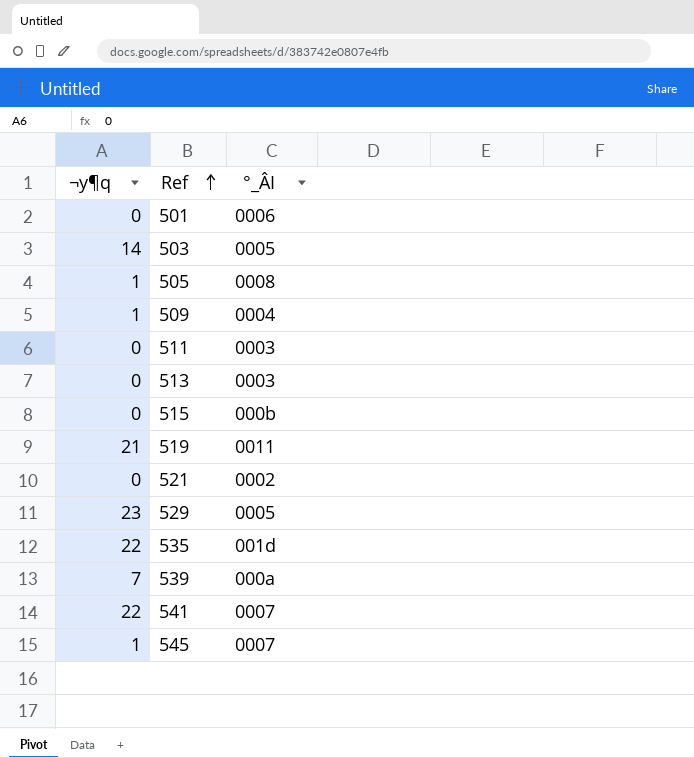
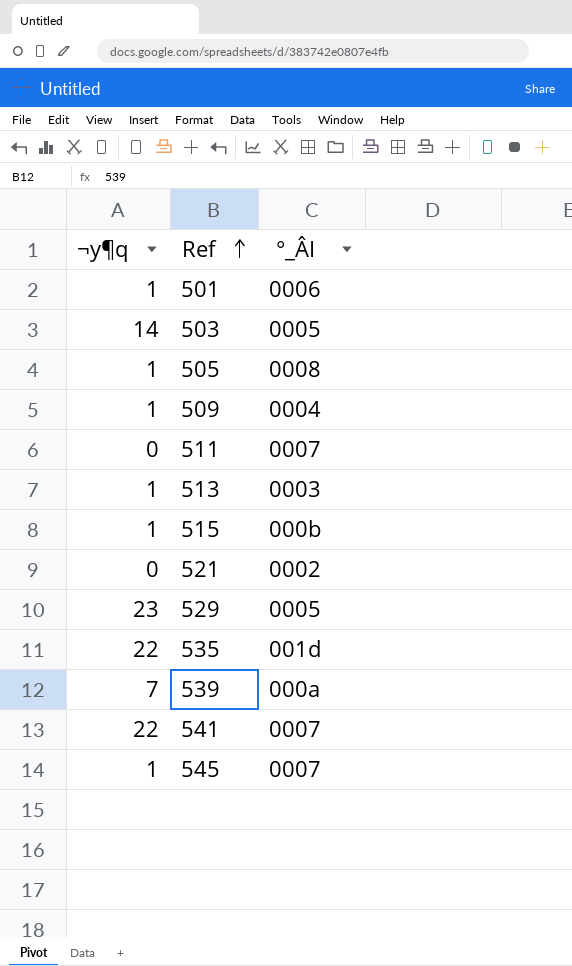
row 519: 21 | 0011 -> none
501 | ¬y¶q: 0 -> 1
511 | °_ÂI: 0003 -> 0007
513 | ¬y¶q: 0 -> 1
515 | ¬y¶q: 0 -> 1

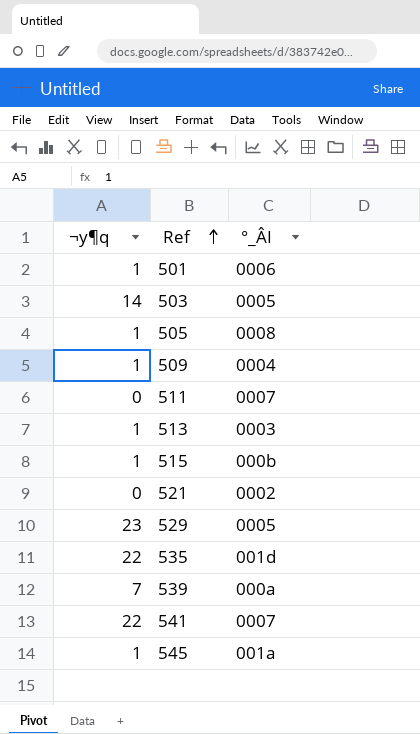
545 | °_ÂI: 0007 -> 001a

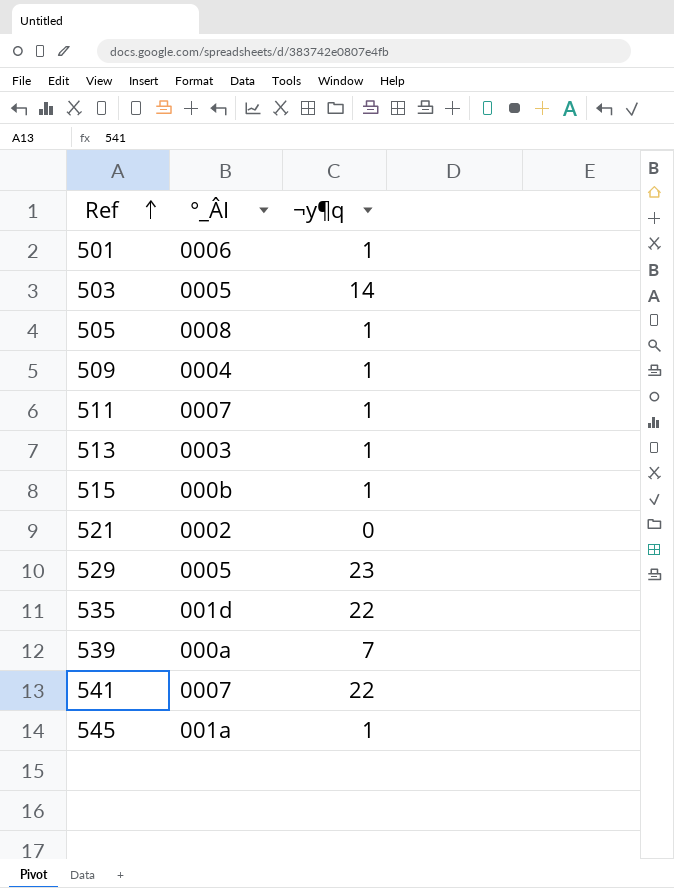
column ¬y¶q | position: 1 -> 3
511 | ¬y¶q: 0 -> 1

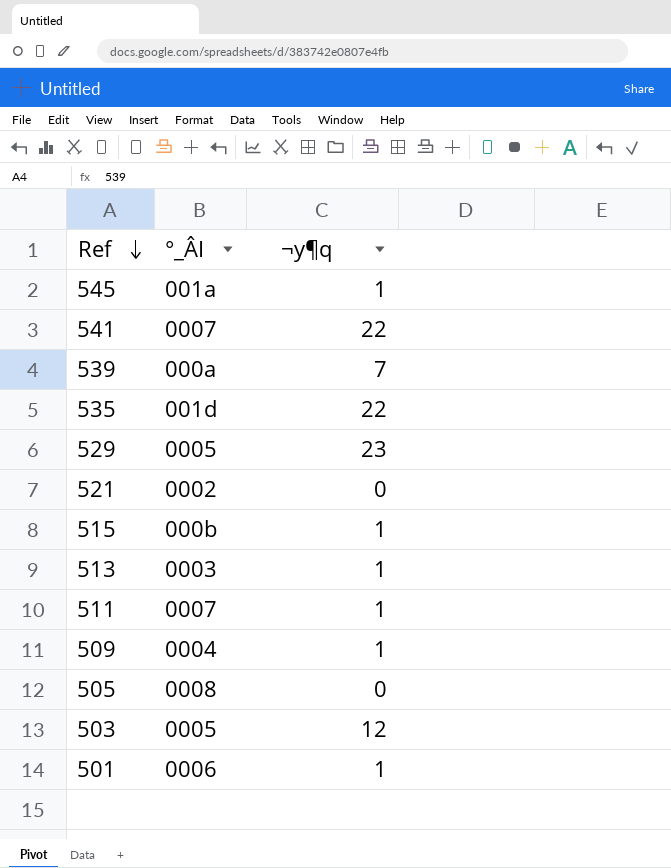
row order: Ref ascending -> Ref descending
505 | ¬y¶q: 1 -> 0
503 | ¬y¶q: 14 -> 12

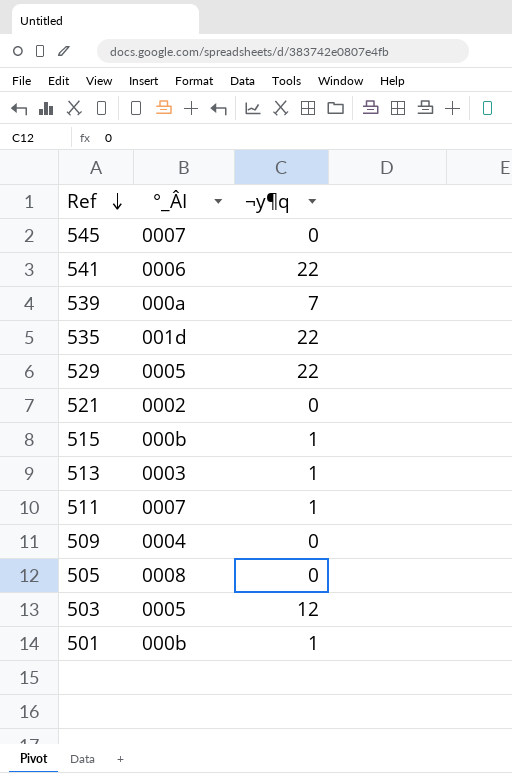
545 | °_ÂI: 001a -> 0007
545 | ¬y¶q: 1 -> 0
541 | °_ÂI: 0007 -> 0006
529 | ¬y¶q: 23 -> 22
509 | ¬y¶q: 1 -> 0
501 | °_ÂI: 0006 -> 000b

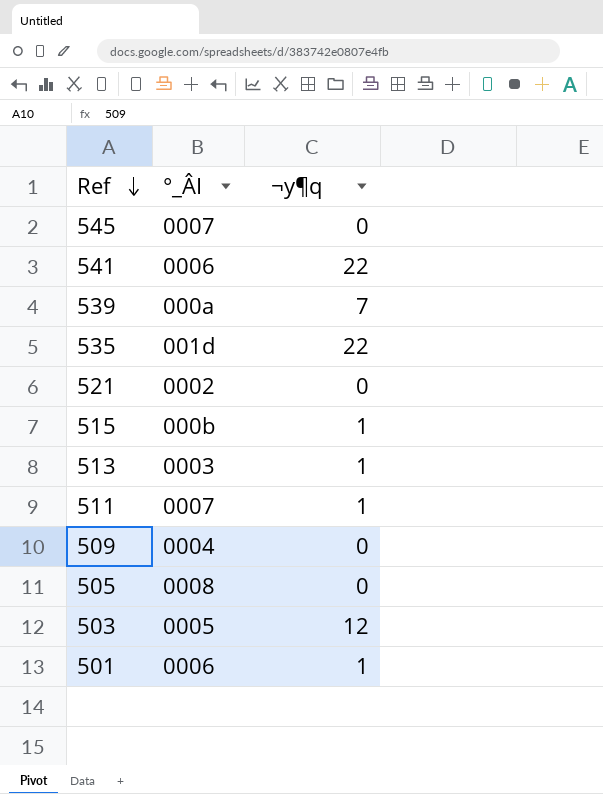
row 529: 0005 | 22 -> none
501 | °_ÂI: 000b -> 0006

